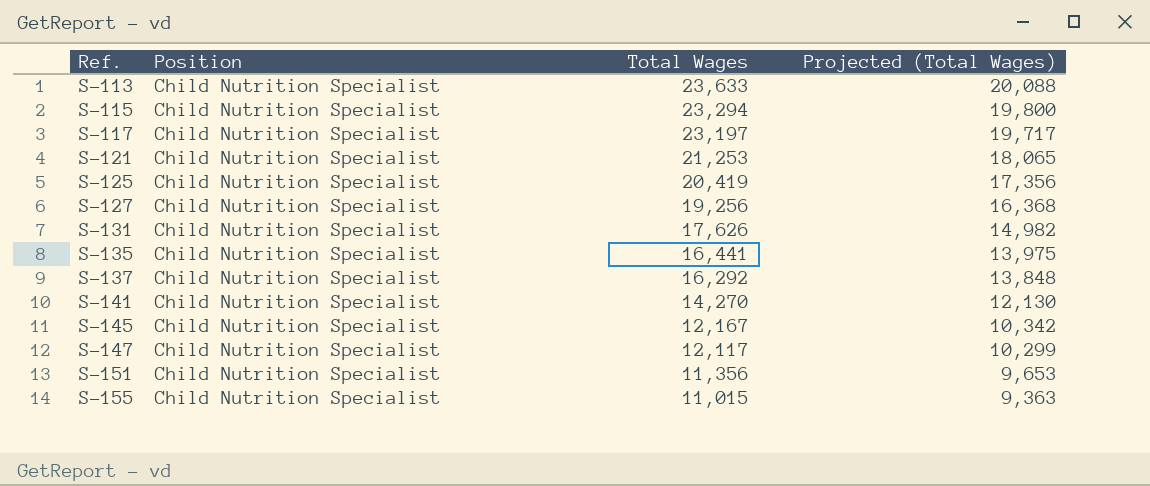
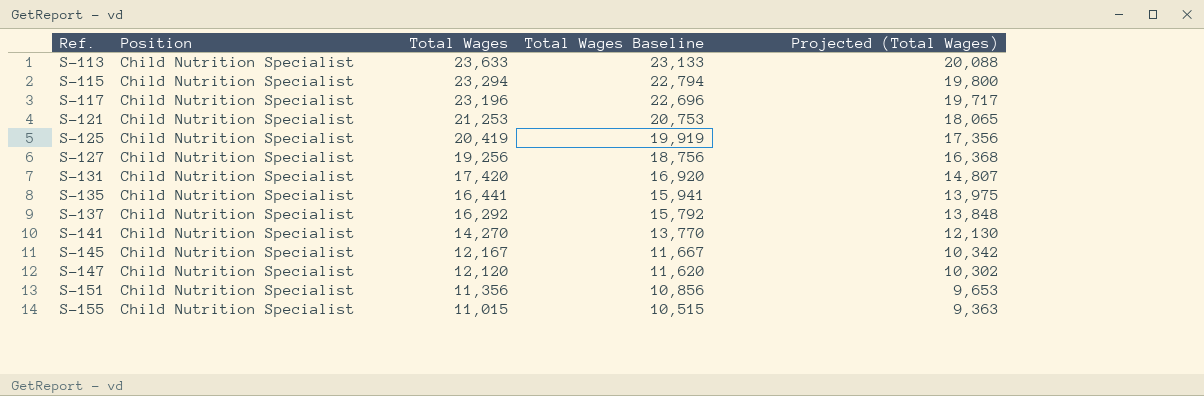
column Total Wages Baseline | formula: none -> [Total Wages] - 500
S-117 | Total Wages: 23,197 -> 23,196
S-131 | Total Wages: 17,626 -> 17,420
S-131 | Projected (Total Wages): 14,982 -> 14,807
S-147 | Total Wages: 12,117 -> 12,120
S-147 | Projected (Total Wages): 10,299 -> 10,302

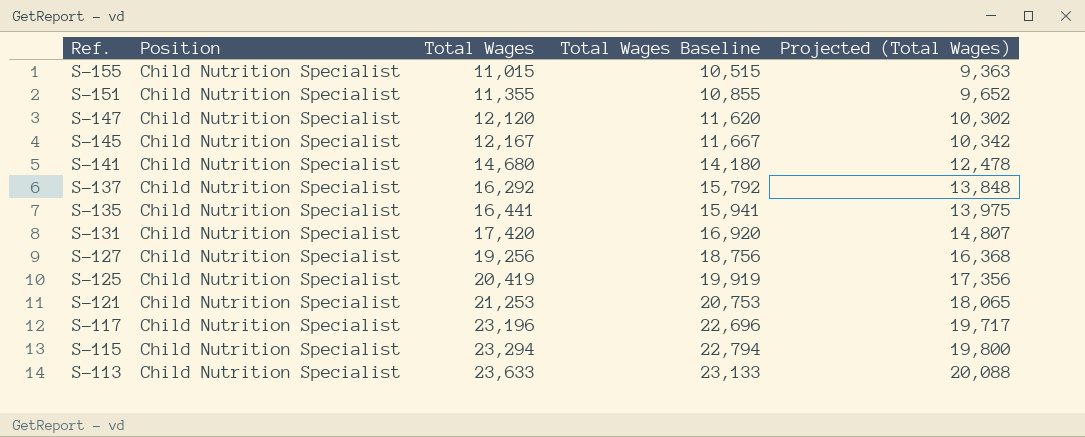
row order: Ref. ascending -> Ref. descending
S-151 | Total Wages: 11,356 -> 11,355
S-151 | Total Wages Baseline: 10,856 -> 10,855
S-151 | Projected (Total Wages): 9,653 -> 9,652
S-141 | Total Wages: 14,270 -> 14,680
S-141 | Total Wages Baseline: 13,770 -> 14,180
S-141 | Projected (Total Wages): 12,130 -> 12,478

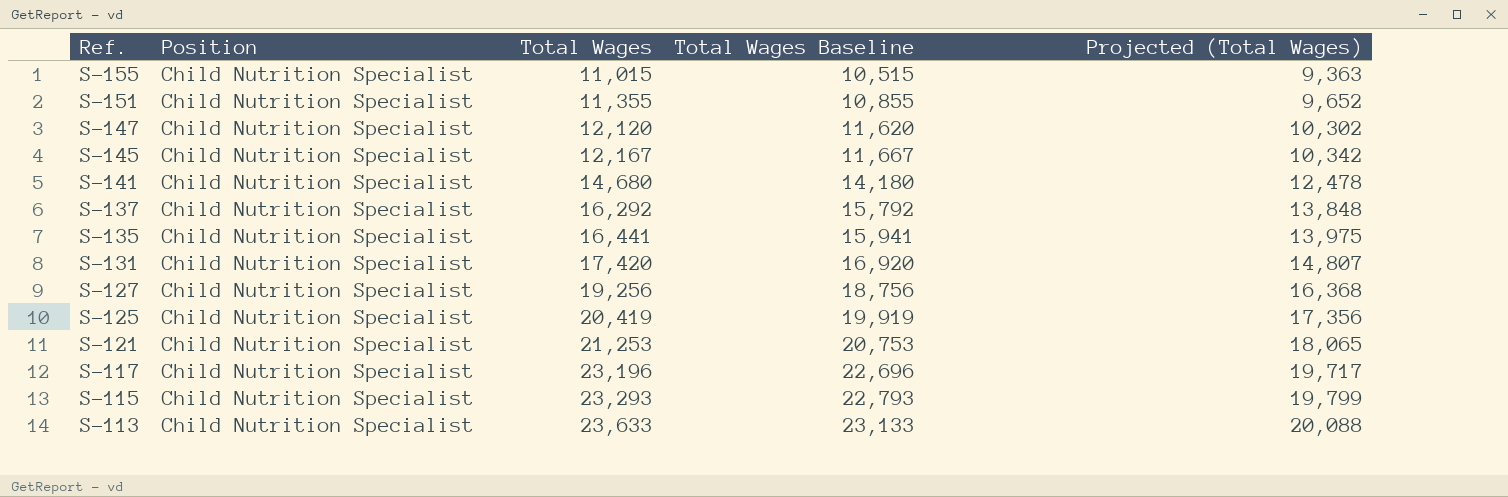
S-115 | Total Wages: 23,294 -> 23,293
S-115 | Total Wages Baseline: 22,794 -> 22,793
S-115 | Projected (Total Wages): 19,800 -> 19,799

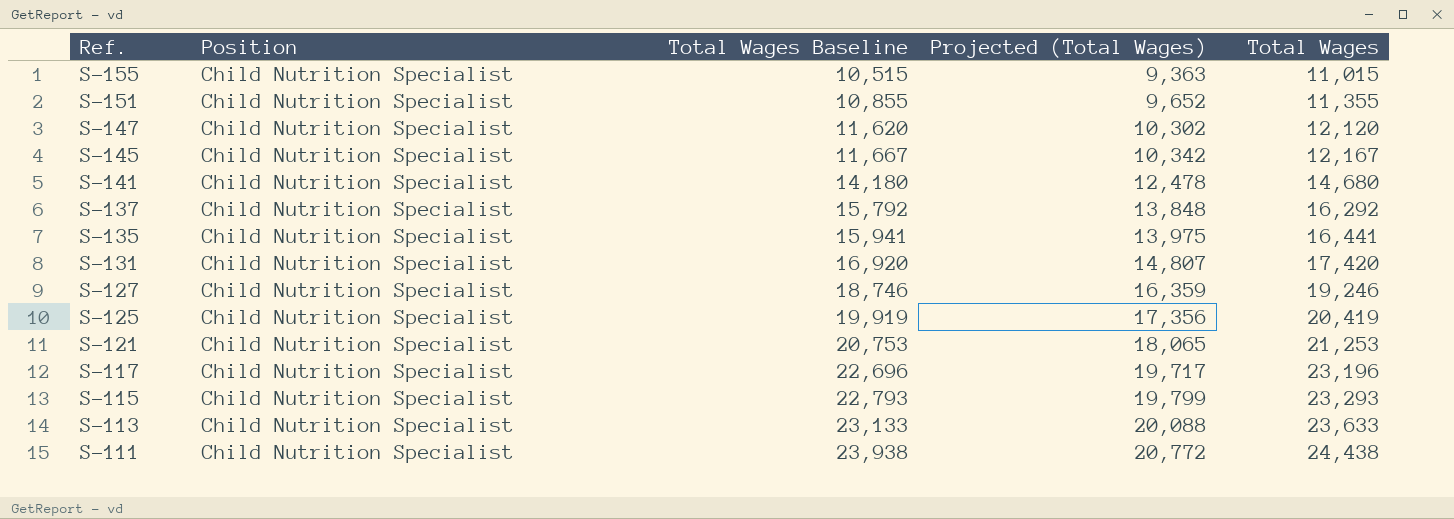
column Total Wages | position: 3 -> 5
S-127 | Total Wages Baseline: 18,756 -> 18,746
S-127 | Projected (Total Wages): 16,368 -> 16,359
S-127 | Total Wages: 19,256 -> 19,246
row S-111: none -> Child Nutrition Specialist | 23,938 | 20,772 | 24,438

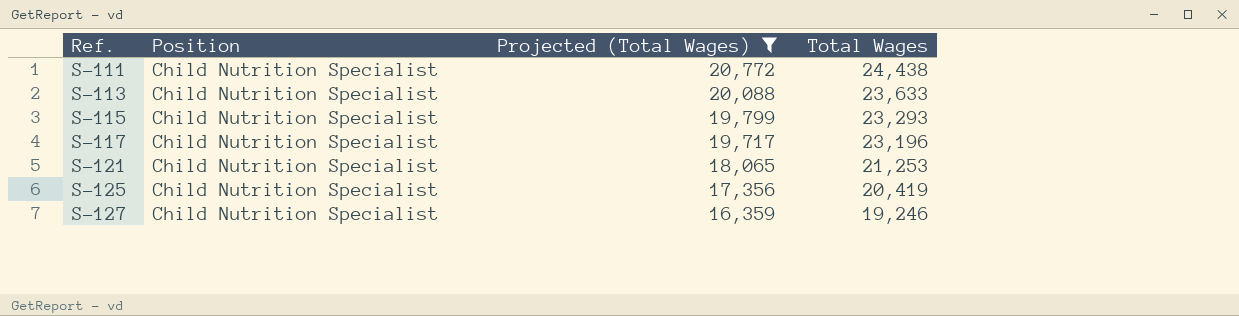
filter: none -> Projected (Total Wages) >= 16,359
row order: Ref. descending -> Ref. ascending
column Total Wages Baseline | formula: [Total Wages] - 500 -> none

